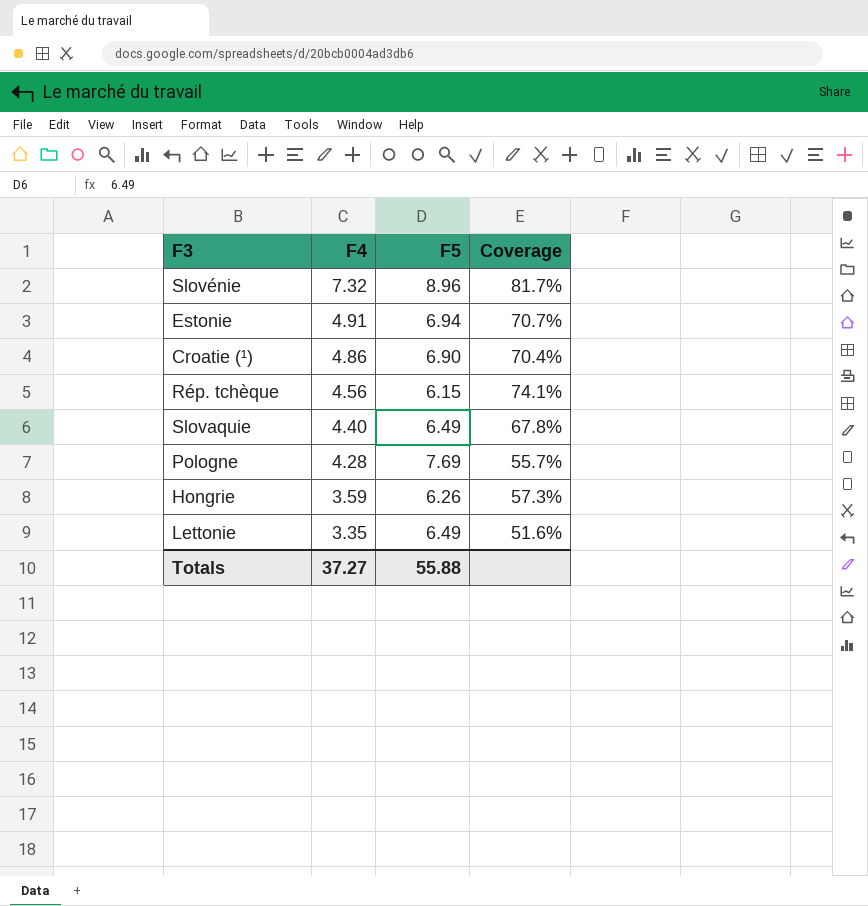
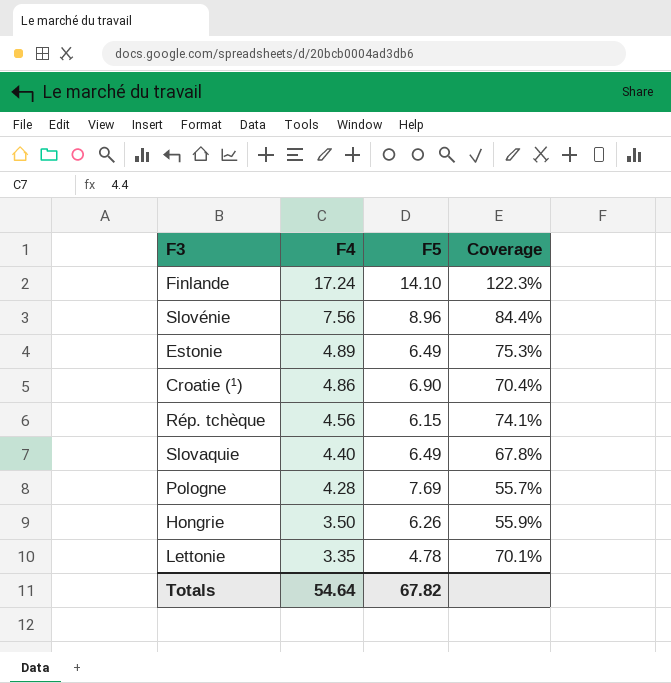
row Finlande: none -> 17.24 | 14.10 | 122.3%
Slovénie | F4: 7.32 -> 7.56
Slovénie | Coverage: 81.7% -> 84.4%
Estonie | F4: 4.91 -> 4.89
Estonie | F5: 6.94 -> 6.49
Estonie | Coverage: 70.7% -> 75.3%
Hongrie | F4: 3.59 -> 3.50
Hongrie | Coverage: 57.3% -> 55.9%
Lettonie | F5: 6.49 -> 4.78
Lettonie | Coverage: 51.6% -> 70.1%
Totals | F4: 37.27 -> 54.64
Totals | F5: 55.88 -> 67.82

